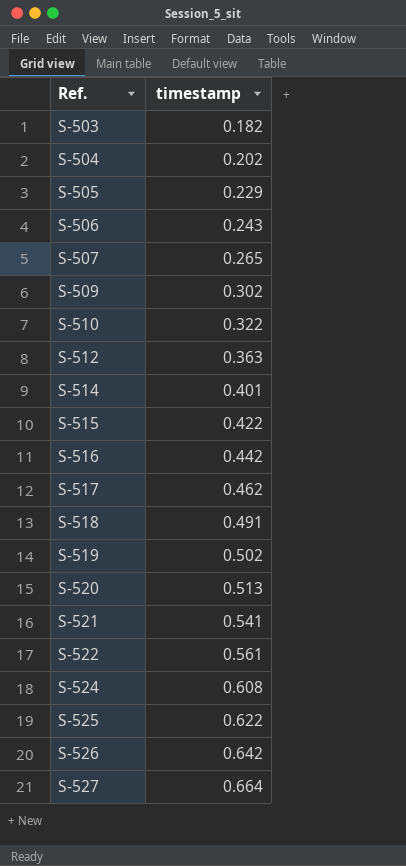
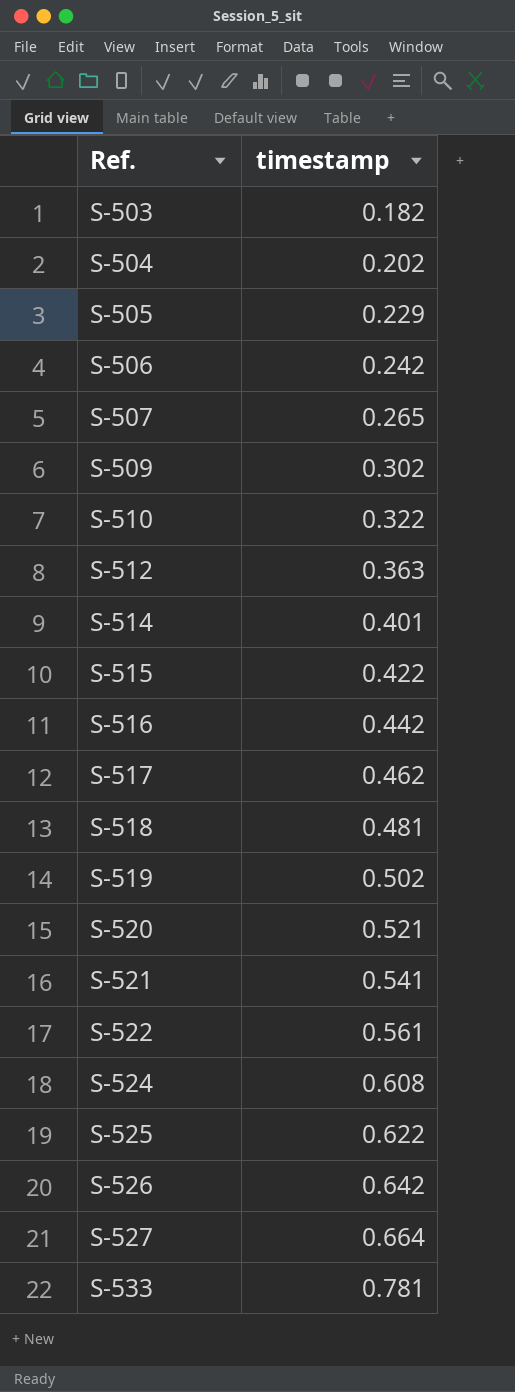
S-506 | timestamp: 0.243 -> 0.242
S-518 | timestamp: 0.491 -> 0.481
S-520 | timestamp: 0.513 -> 0.521
row S-533: none -> 0.781

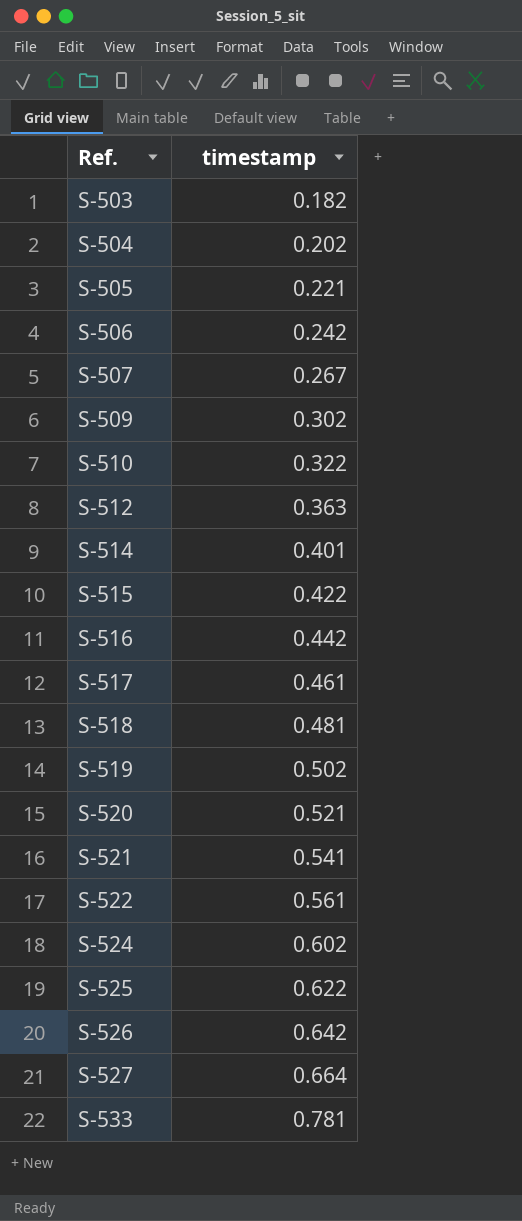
S-505 | timestamp: 0.229 -> 0.221
S-507 | timestamp: 0.265 -> 0.267
S-517 | timestamp: 0.462 -> 0.461
S-524 | timestamp: 0.608 -> 0.602

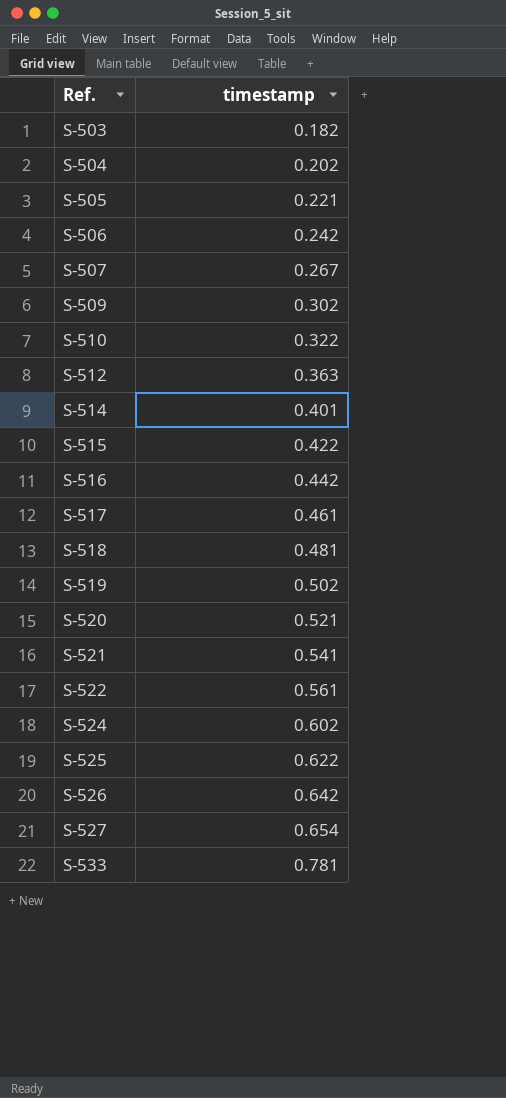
S-527 | timestamp: 0.664 -> 0.654

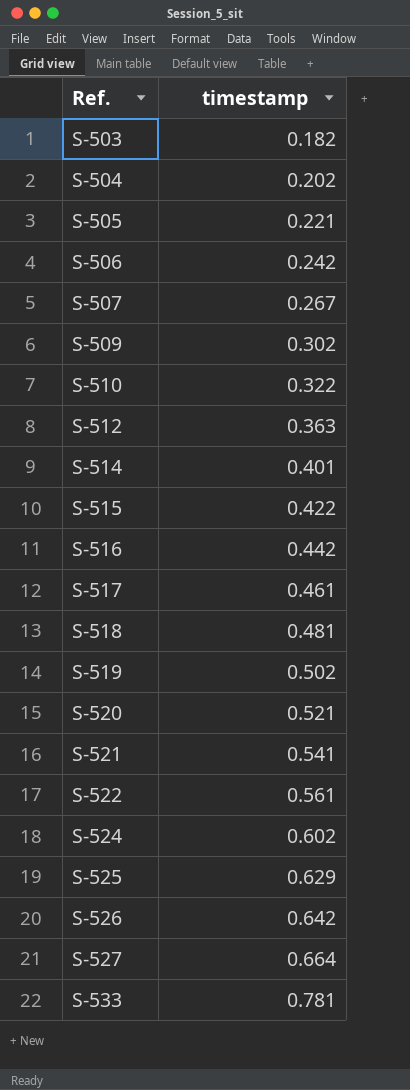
S-525 | timestamp: 0.622 -> 0.629
S-527 | timestamp: 0.654 -> 0.664

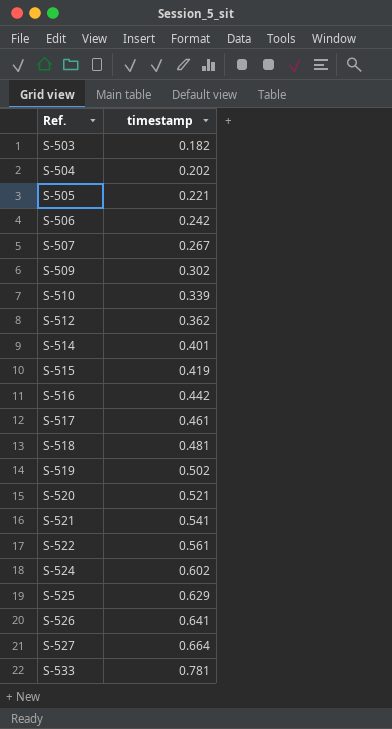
S-510 | timestamp: 0.322 -> 0.339
S-512 | timestamp: 0.363 -> 0.362
S-515 | timestamp: 0.422 -> 0.419
S-526 | timestamp: 0.642 -> 0.641

